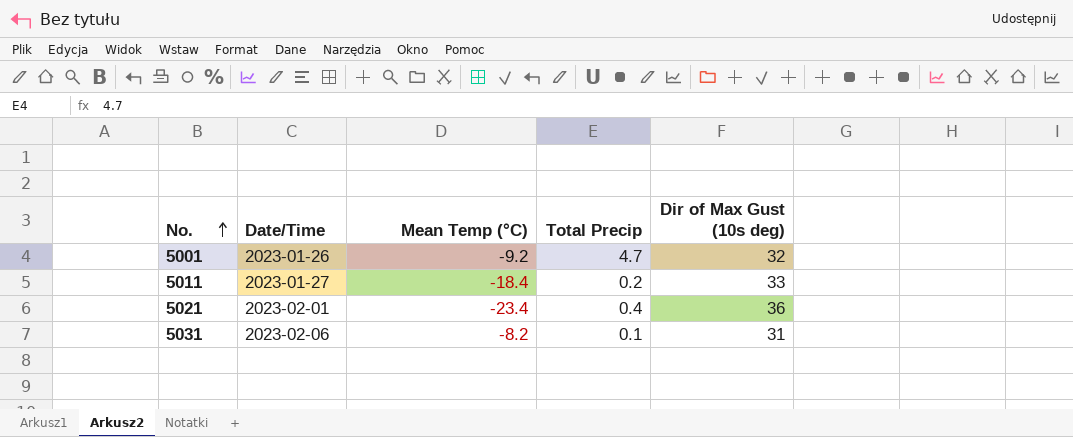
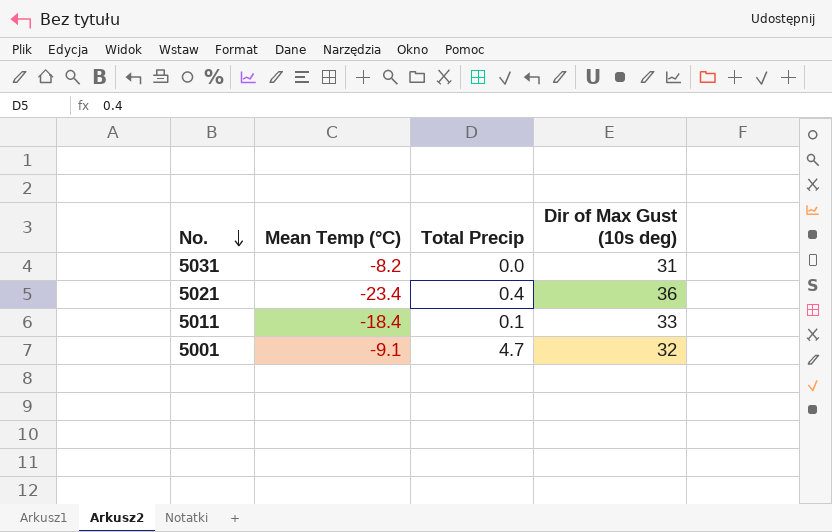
row order: No. ascending -> No. descending
column Date/Time | position: 2 -> none
5031 | Total Precip: 0.1 -> 0.0
5011 | Total Precip: 0.2 -> 0.1
5001 | Mean Temp (°C): -9.2 -> -9.1

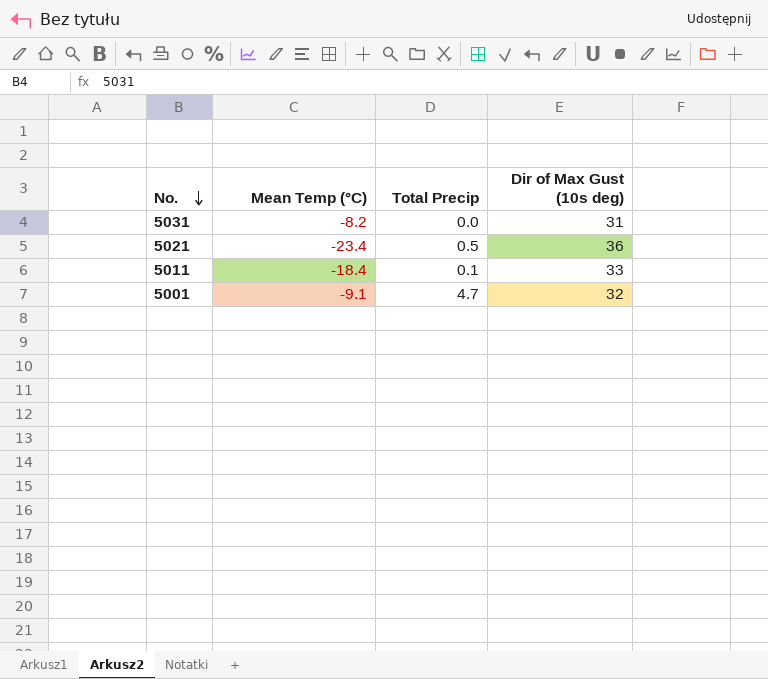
5021 | Total Precip: 0.4 -> 0.5

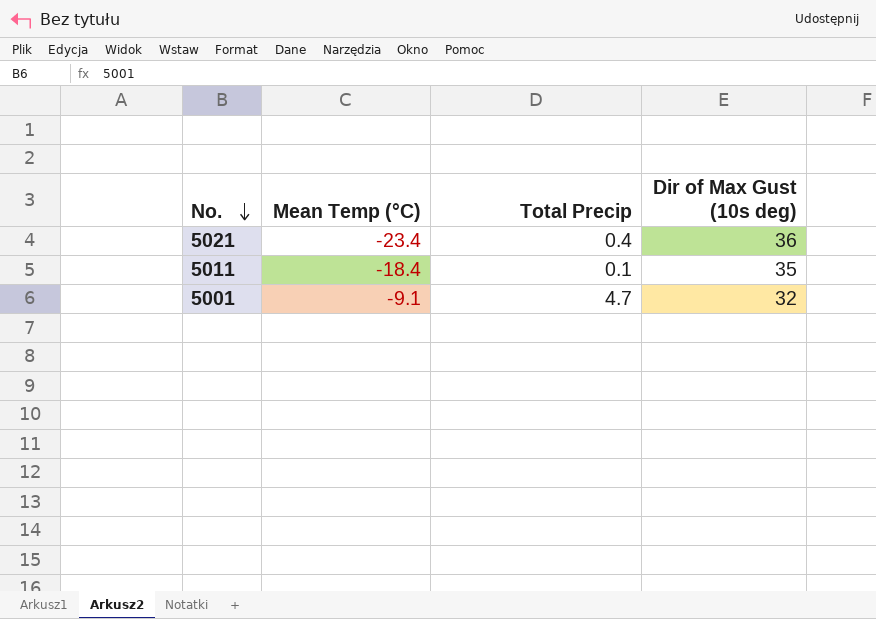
row 5031: -8.2 | 0.0 | 31 -> none
5021 | Total Precip: 0.5 -> 0.4
5011 | Dir of Max Gust (10s deg): 33 -> 35

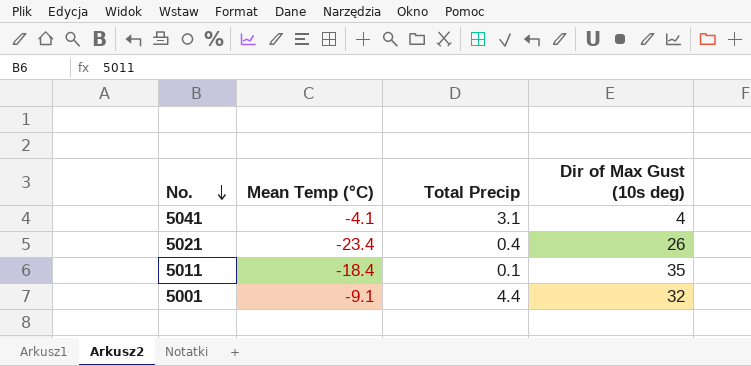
row 5041: none -> -4.1 | 3.1 | 4
5021 | Dir of Max Gust (10s deg): 36 -> 26
5001 | Total Precip: 4.7 -> 4.4

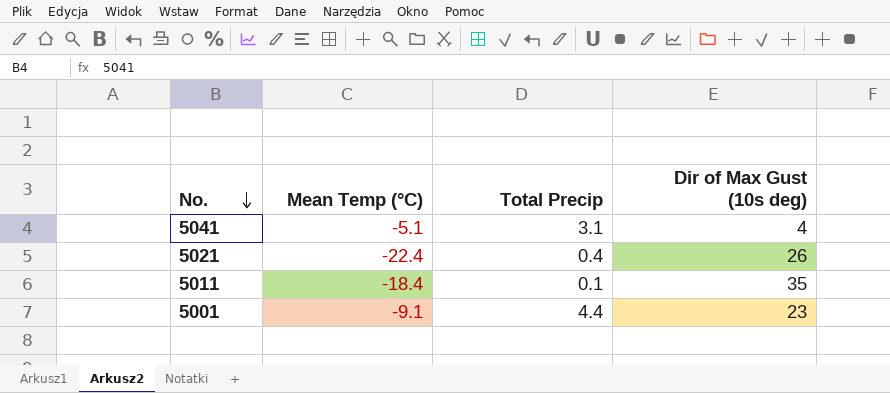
5041 | Mean Temp (°C): -4.1 -> -5.1
5021 | Mean Temp (°C): -23.4 -> -22.4
5001 | Dir of Max Gust (10s deg): 32 -> 23

